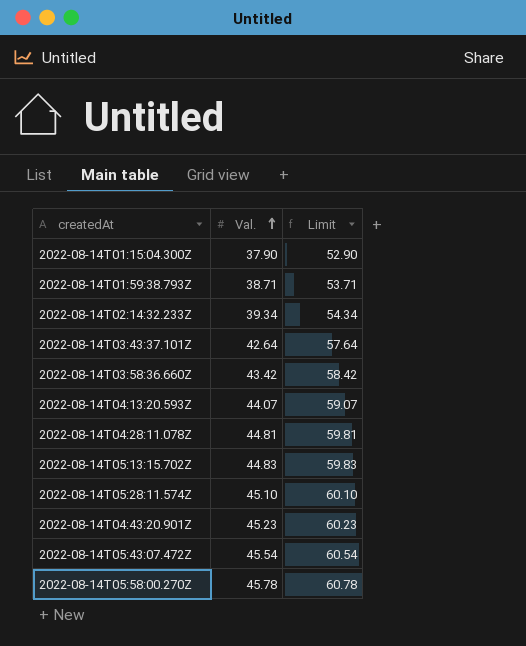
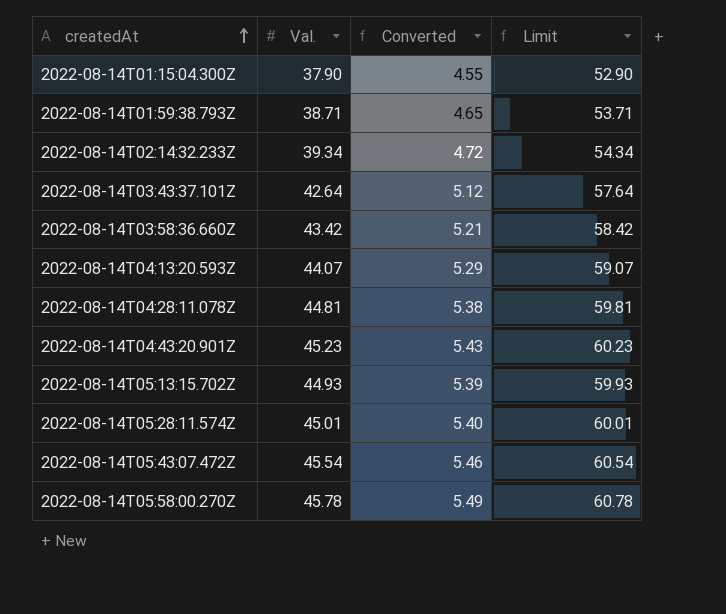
row order: Val. ascending -> createdAt ascending
column Converted | formula: none -> [Val.] * 0.12
2022-08-14T05:13:15.702Z | Val.: 44.83 -> 44.93
2022-08-14T05:13:15.702Z | Limit: 59.83 -> 59.93
2022-08-14T05:28:11.574Z | Val.: 45.10 -> 45.01
2022-08-14T05:28:11.574Z | Limit: 60.10 -> 60.01

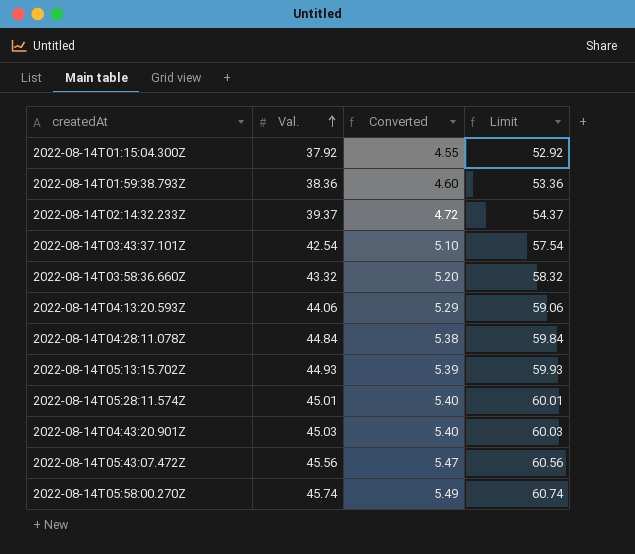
row order: createdAt ascending -> Val. ascending
2022-08-14T01:15:04.300Z | Val.: 37.90 -> 37.92
2022-08-14T01:15:04.300Z | Limit: 52.90 -> 52.92
2022-08-14T01:59:38.793Z | Val.: 38.71 -> 38.36
2022-08-14T01:59:38.793Z | Converted: 4.65 -> 4.60
2022-08-14T01:59:38.793Z | Limit: 53.71 -> 53.36
2022-08-14T02:14:32.233Z | Val.: 39.34 -> 39.37
2022-08-14T02:14:32.233Z | Limit: 54.34 -> 54.37
2022-08-14T03:43:37.101Z | Val.: 42.64 -> 42.54
2022-08-14T03:43:37.101Z | Converted: 5.12 -> 5.10
2022-08-14T03:43:37.101Z | Limit: 57.64 -> 57.54
2022-08-14T03:58:36.660Z | Val.: 43.42 -> 43.32
2022-08-14T03:58:36.660Z | Converted: 5.21 -> 5.20
2022-08-14T03:58:36.660Z | Limit: 58.42 -> 58.32
2022-08-14T04:13:20.593Z | Val.: 44.07 -> 44.06
2022-08-14T04:13:20.593Z | Limit: 59.07 -> 59.06
2022-08-14T04:28:11.078Z | Val.: 44.81 -> 44.84
2022-08-14T04:28:11.078Z | Limit: 59.81 -> 59.84
2022-08-14T04:43:20.901Z | Val.: 45.23 -> 45.03
2022-08-14T04:43:20.901Z | Converted: 5.43 -> 5.40
2022-08-14T04:43:20.901Z | Limit: 60.23 -> 60.03
2022-08-14T05:43:07.472Z | Val.: 45.54 -> 45.56
2022-08-14T05:43:07.472Z | Converted: 5.46 -> 5.47
2022-08-14T05:43:07.472Z | Limit: 60.54 -> 60.56
2022-08-14T05:58:00.270Z | Val.: 45.78 -> 45.74
2022-08-14T05:58:00.270Z | Limit: 60.78 -> 60.74

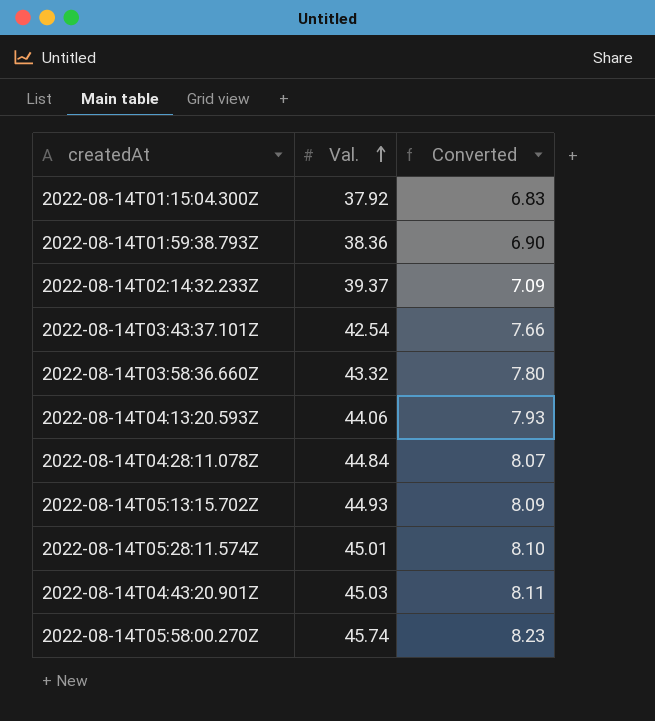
column Limit | formula: [Val.] + 15 -> none
column Converted | formula: [Val.] * 0.12 -> [Val.] * 0.18
row 2022-08-14T05:43:07.472Z: 45.56 | 5.47 | 60.56 -> none

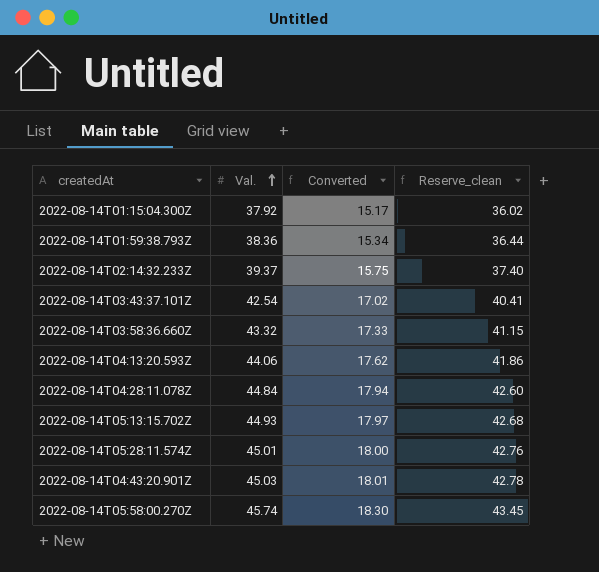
column Converted | formula: [Val.] * 0.18 -> [Val.] * 0.4
column Reserve_clean | formula: none -> [Val.] * 0.95

